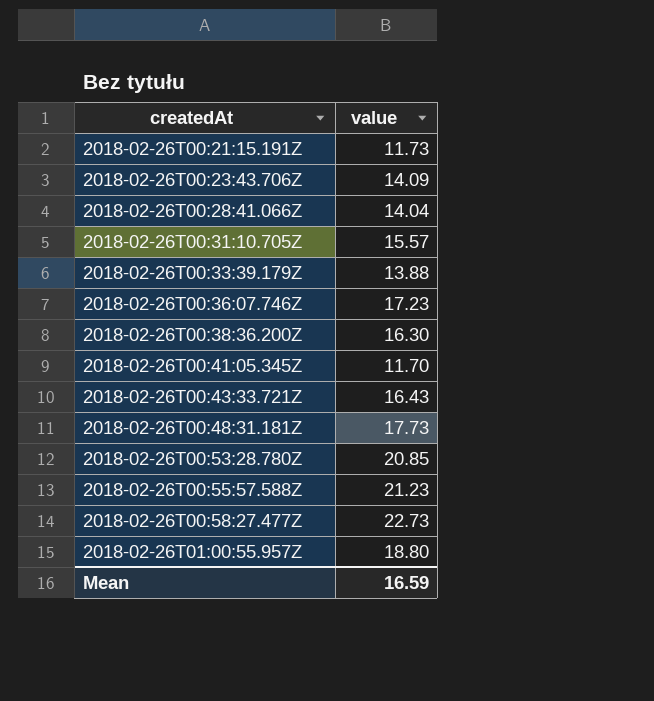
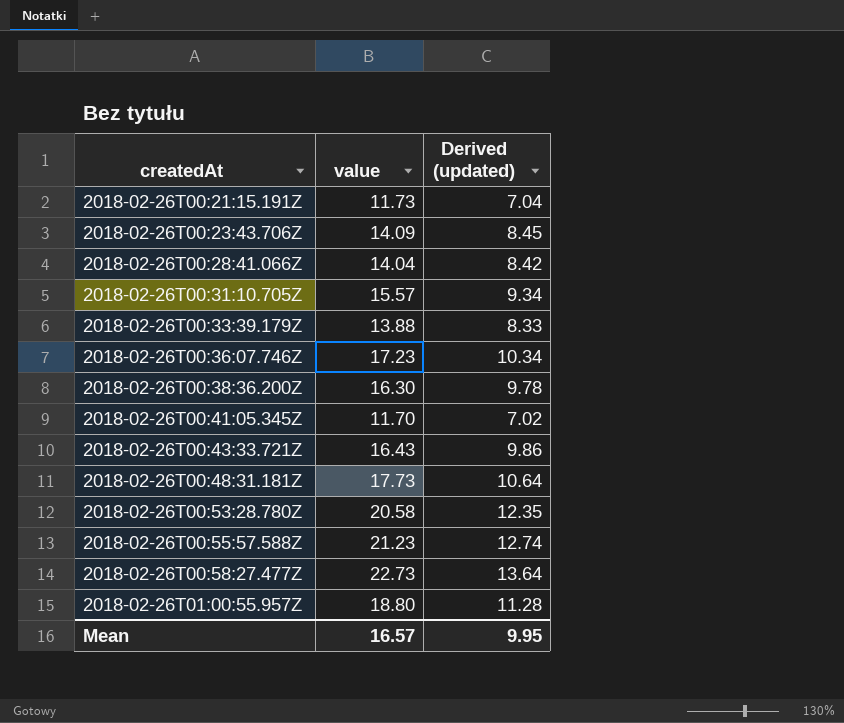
column Derived (updated) | formula: none -> [value] * 0.6
2018-02-26T00:53:28.780Z | value: 20.85 -> 20.58
Mean | value: 16.59 -> 16.57

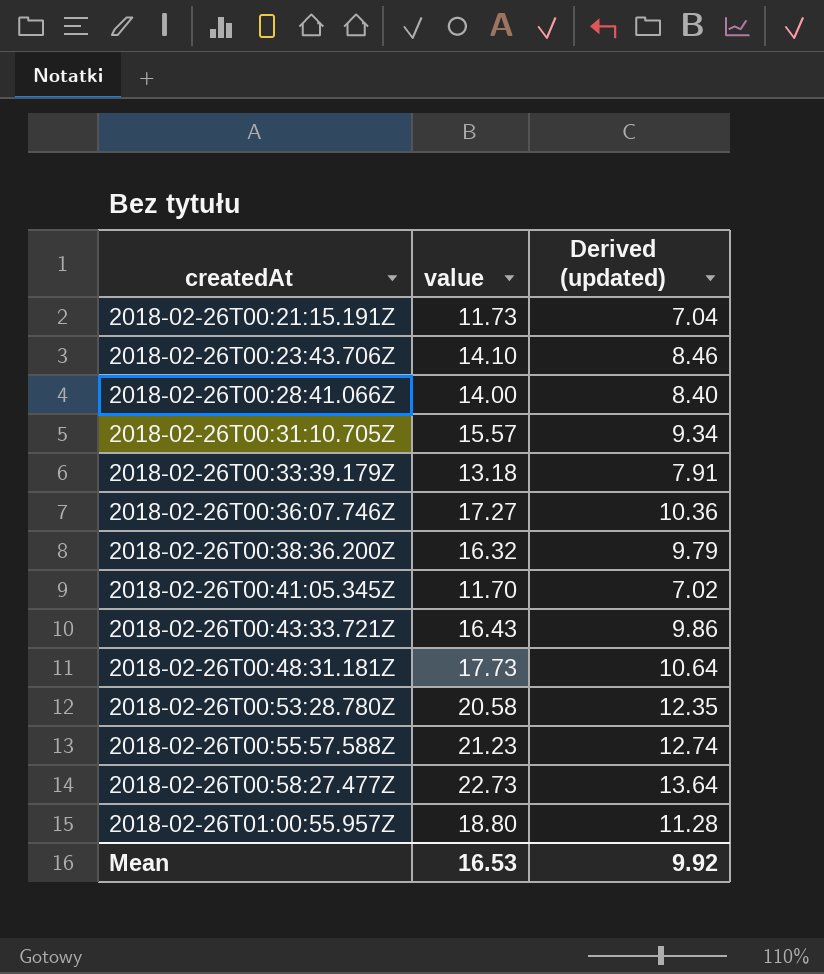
2018-02-26T00:23:43.706Z | value: 14.09 -> 14.10
2018-02-26T00:23:43.706Z | Derived (updated): 8.45 -> 8.46
2018-02-26T00:28:41.066Z | value: 14.04 -> 14.00
2018-02-26T00:28:41.066Z | Derived (updated): 8.42 -> 8.40
2018-02-26T00:33:39.179Z | value: 13.88 -> 13.18
2018-02-26T00:33:39.179Z | Derived (updated): 8.33 -> 7.91
2018-02-26T00:36:07.746Z | value: 17.23 -> 17.27
2018-02-26T00:36:07.746Z | Derived (updated): 10.34 -> 10.36
2018-02-26T00:38:36.200Z | value: 16.30 -> 16.32
2018-02-26T00:38:36.200Z | Derived (updated): 9.78 -> 9.79
Mean | value: 16.57 -> 16.53
Mean | Derived (updated): 9.95 -> 9.92

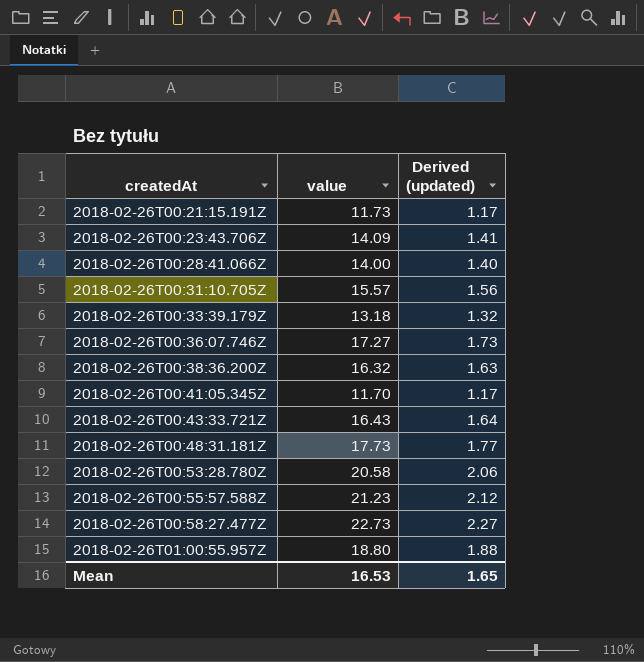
column Derived (updated) | formula: [value] * 0.6 -> [value] * 0.1
2018-02-26T00:23:43.706Z | value: 14.10 -> 14.09
Mean | Derived (updated): 9.92 -> 1.65

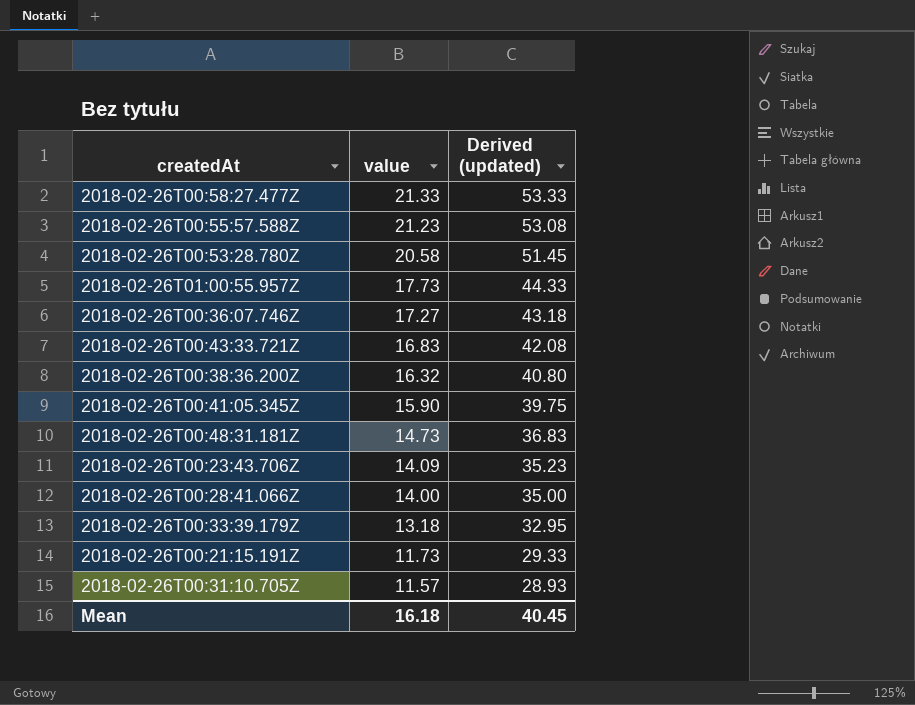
row order: createdAt ascending -> value descending
column Derived (updated) | formula: [value] * 0.1 -> [value] * 2.5
2018-02-26T00:58:27.477Z | value: 22.73 -> 21.33
2018-02-26T01:00:55.957Z | value: 18.80 -> 17.73
2018-02-26T00:43:33.721Z | value: 16.43 -> 16.83
2018-02-26T00:41:05.345Z | value: 11.70 -> 15.90
2018-02-26T00:48:31.181Z | value: 17.73 -> 14.73
2018-02-26T00:31:10.705Z | value: 15.57 -> 11.57
Mean | value: 16.53 -> 16.18
Mean | Derived (updated): 1.65 -> 40.45

